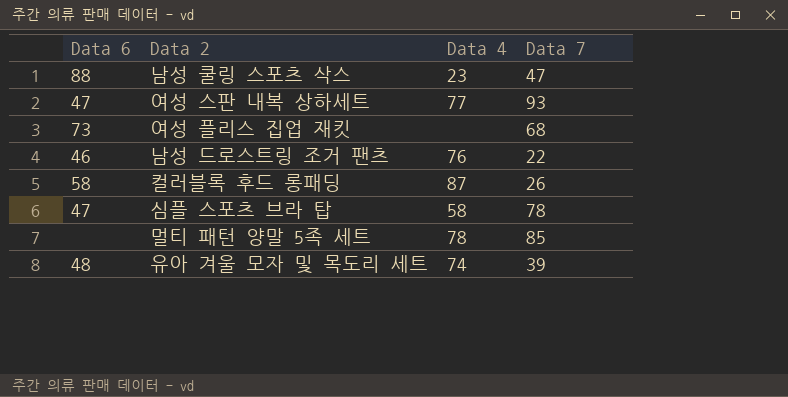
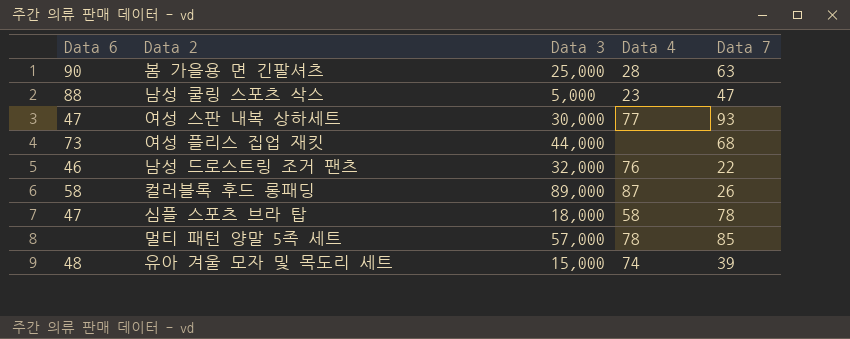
column Data 3 | position: none -> 3
row 봄 가을용 면 긴팔셔츠: none -> 90 | 25,000 | 28 | 63

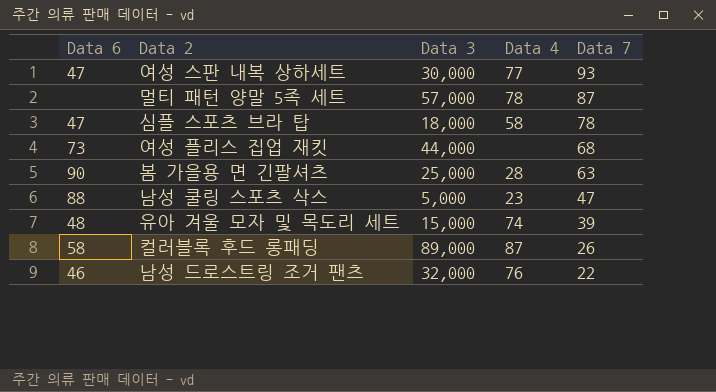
row order: none -> Data 7 descending
멀티 패턴 양말 5족 세트 | Data 7: 85 -> 87

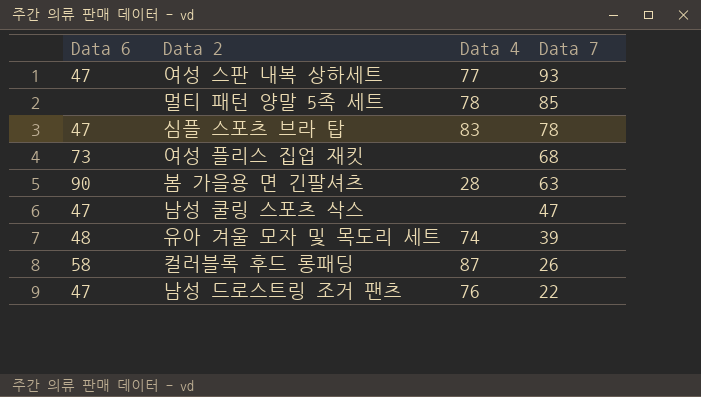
column Data 3 | position: 3 -> none
멀티 패턴 양말 5족 세트 | Data 7: 87 -> 85
심플 스포츠 브라 탑 | Data 4: 58 -> 83
남성 쿨링 스포츠 삭스 | Data 6: 88 -> 47
남성 쿨링 스포츠 삭스 | Data 4: 23 -> none
남성 드로스트링 조거 팬츠 | Data 6: 46 -> 47

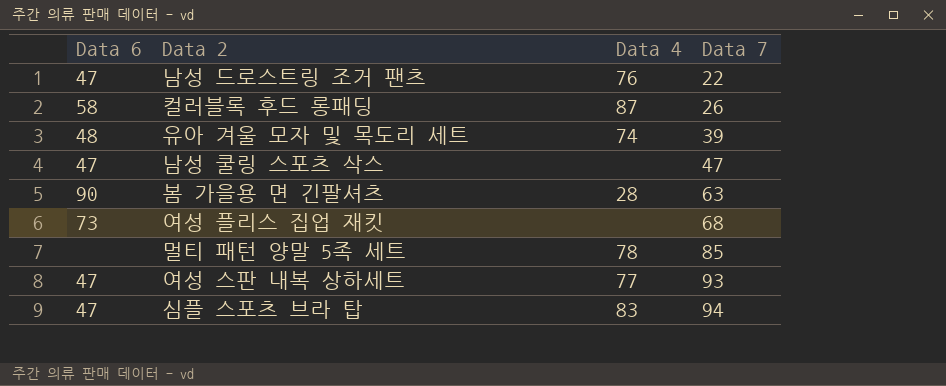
row order: Data 7 descending -> Data 7 ascending
심플 스포츠 브라 탑 | Data 7: 78 -> 94

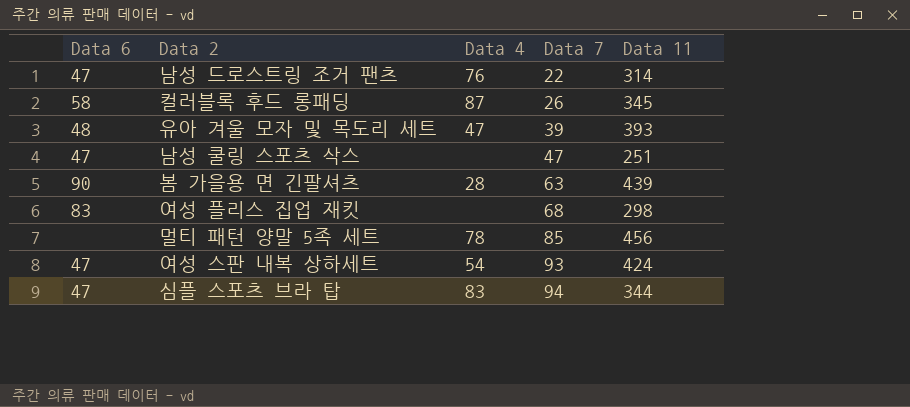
column Data 11 | position: none -> 5
유아 겨울 모자 및 목도리 세트 | Data 4: 74 -> 47
여성 플리스 집업 재킷 | Data 6: 73 -> 83
여성 스판 내복 상하세트 | Data 4: 77 -> 54

